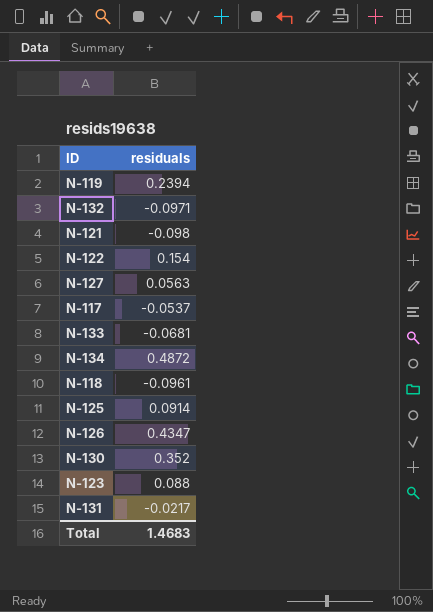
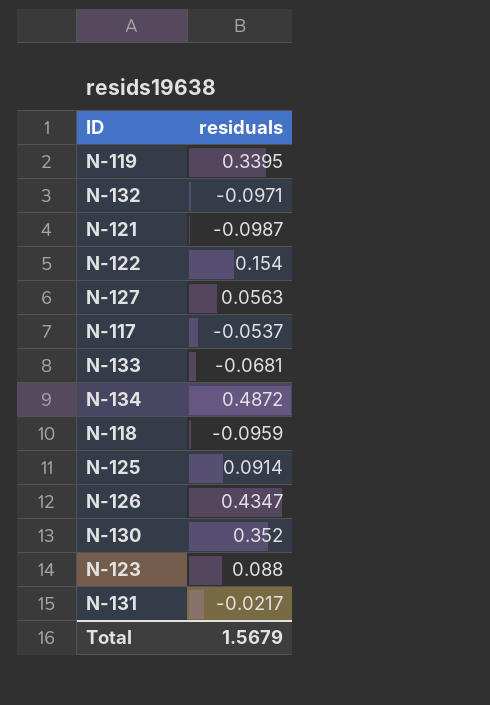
N-119 | residuals: 0.2394 -> 0.3395
N-121 | residuals: -0.098 -> -0.0987
N-118 | residuals: -0.0961 -> -0.0959
Total | residuals: 1.4683 -> 1.5679

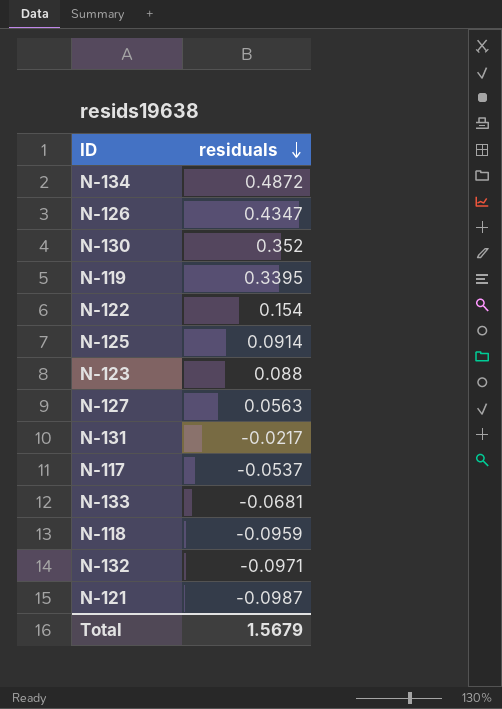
row order: none -> residuals descending

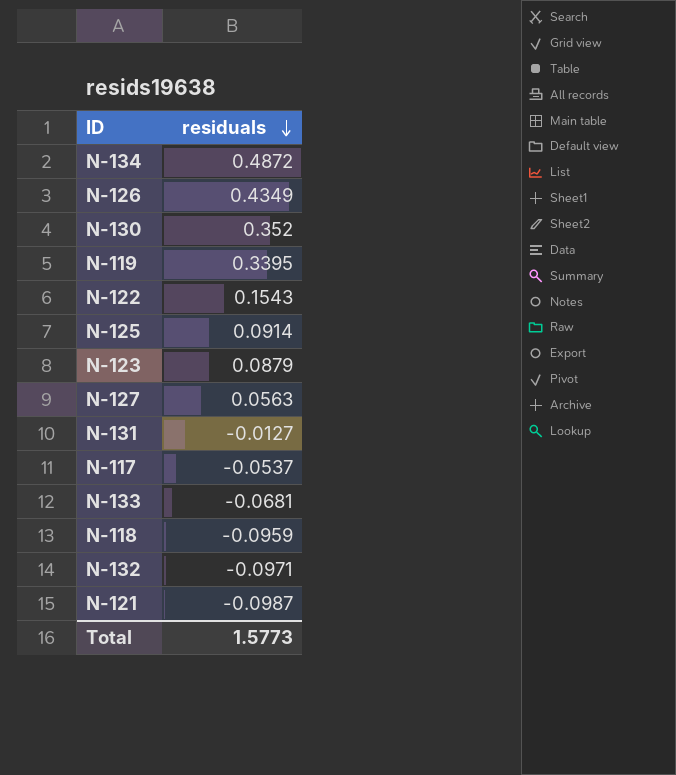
N-126 | residuals: 0.4347 -> 0.4349
N-122 | residuals: 0.154 -> 0.1543
N-123 | residuals: 0.088 -> 0.0879
N-131 | residuals: -0.0217 -> -0.0127
Total | residuals: 1.5679 -> 1.5773

